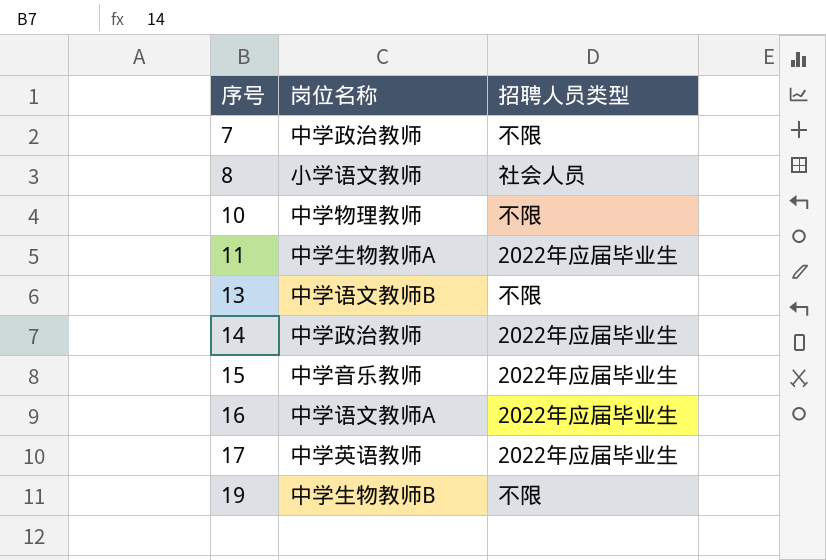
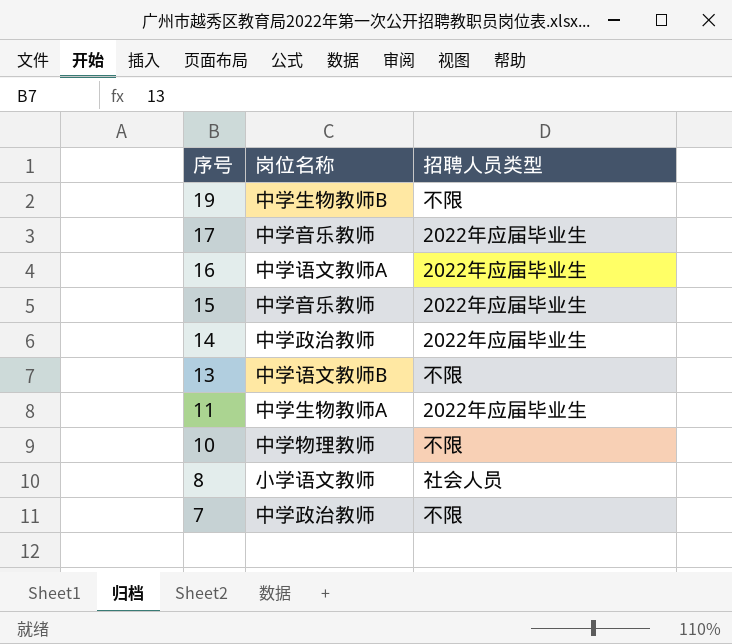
row order: 序号 ascending -> 序号 descending
17 | 岗位名称: 中学英语教师 -> 中学音乐教师

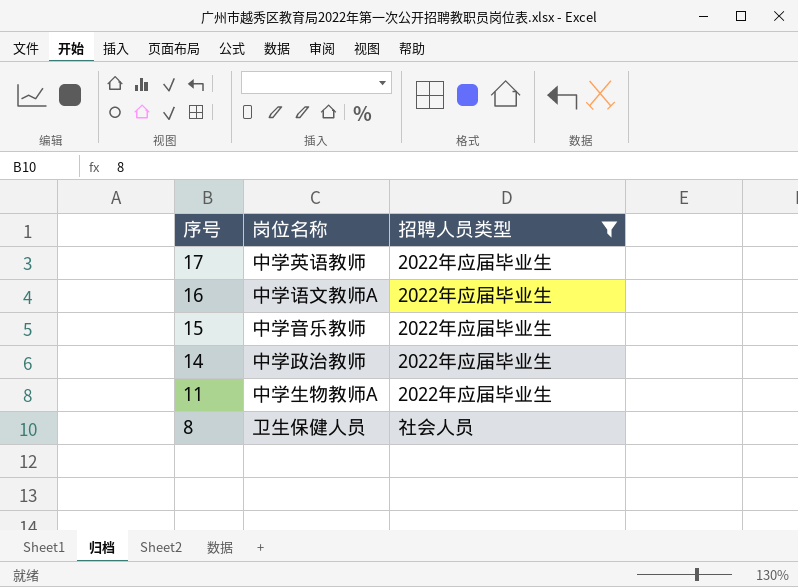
filter: none -> 招聘人员类型 != 不限
17 | 岗位名称: 中学音乐教师 -> 中学英语教师
8 | 岗位名称: 小学语文教师 -> 卫生保健人员

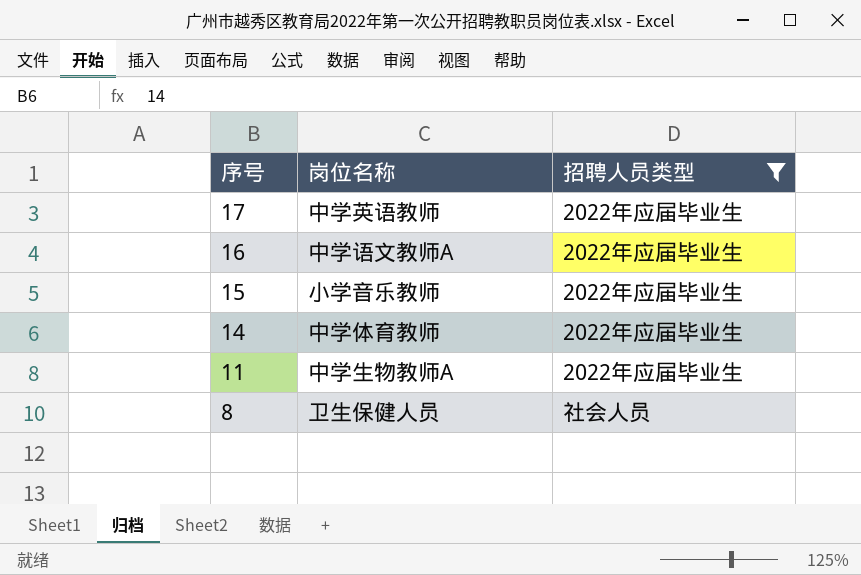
15 | 岗位名称: 中学音乐教师 -> 小学音乐教师
14 | 岗位名称: 中学政治教师 -> 中学体育教师

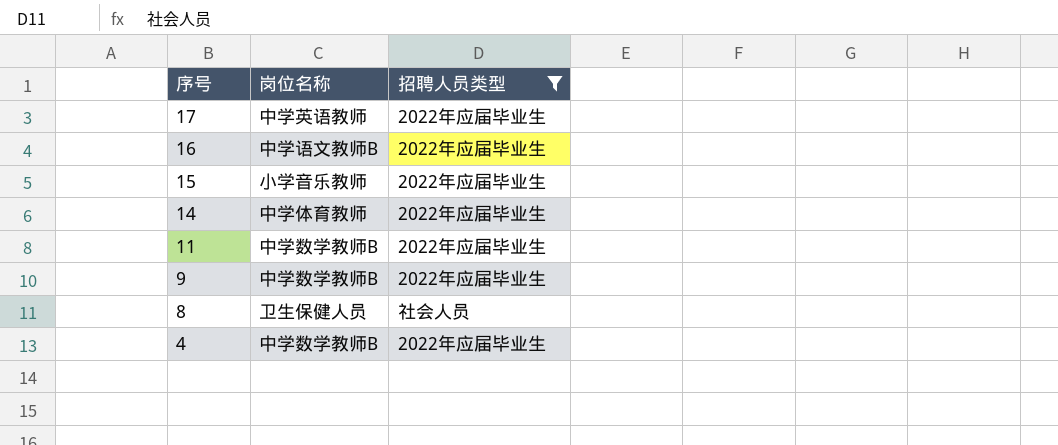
16 | 岗位名称: 中学语文教师A -> 中学语文教师B
11 | 岗位名称: 中学生物教师A -> 中学数学教师B
row 9: none -> 中学数学教师B | 2022年应届毕业生
row 4: none -> 中学数学教师B | 2022年应届毕业生

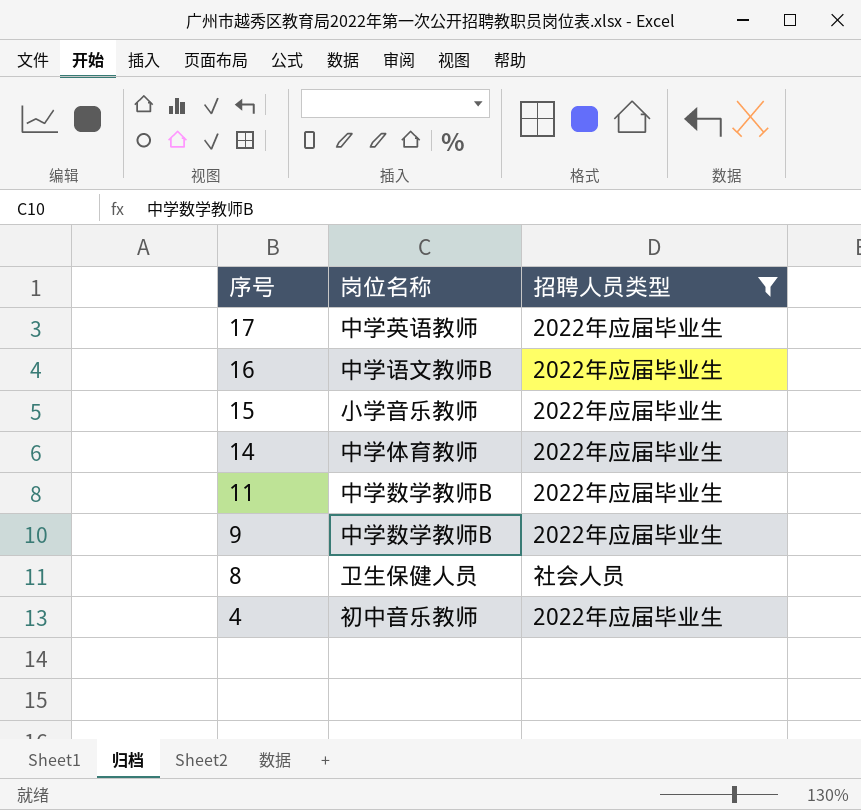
4 | 岗位名称: 中学数学教师B -> 初中音乐教师

